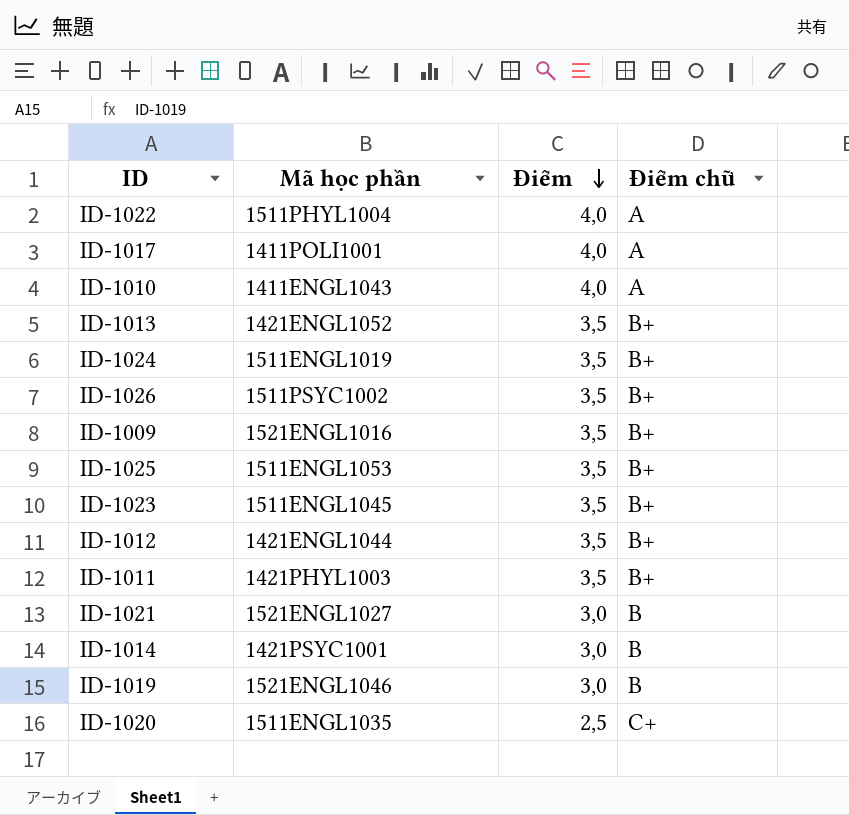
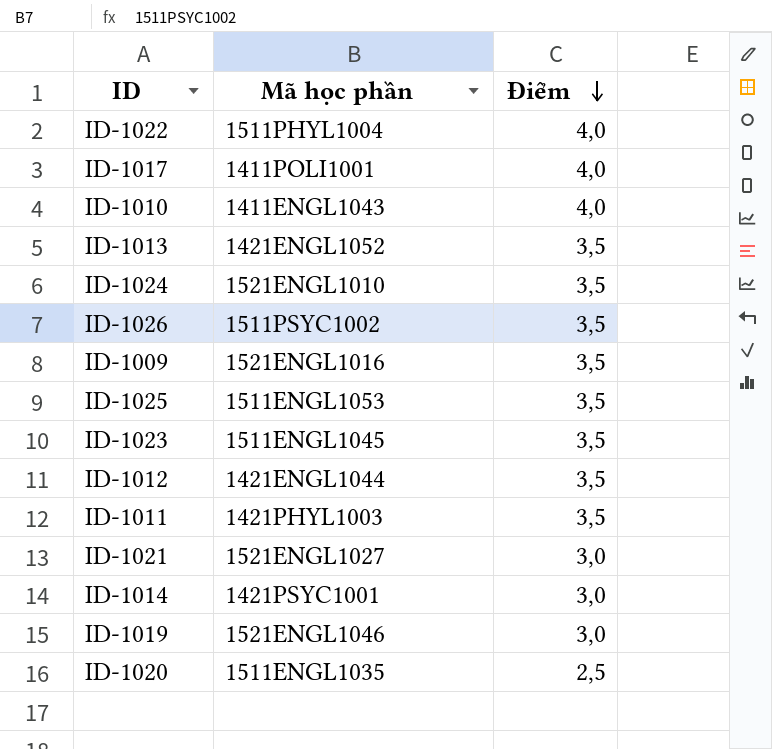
column Điểm chữ | position: 4 -> none
ID-1024 | Mã học phần: 1511ENGL1019 -> 1521ENGL1010

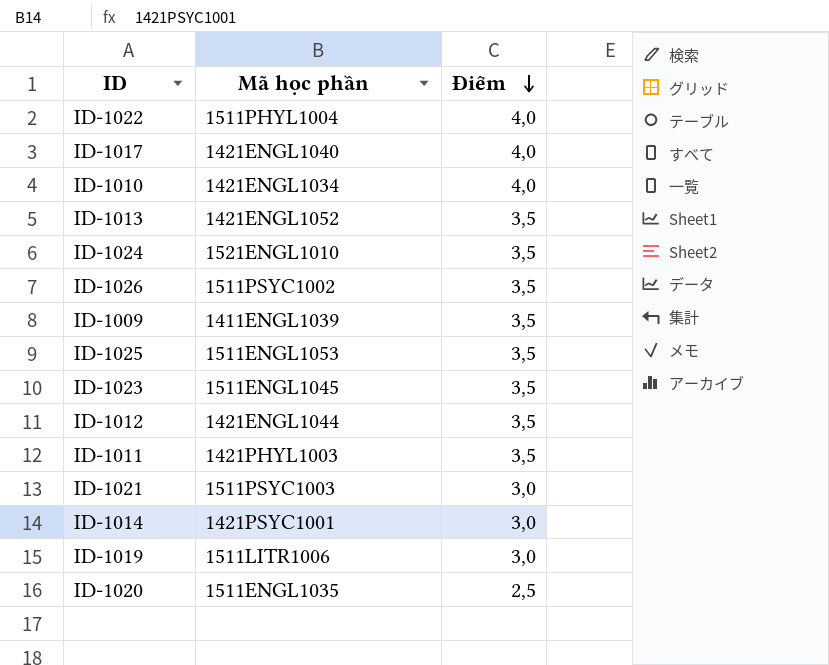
ID-1017 | Mã học phần: 1411POLI1001 -> 1421ENGL1040
ID-1010 | Mã học phần: 1411ENGL1043 -> 1421ENGL1034
ID-1009 | Mã học phần: 1521ENGL1016 -> 1411ENGL1039
ID-1021 | Mã học phần: 1521ENGL1027 -> 1511PSYC1003
ID-1019 | Mã học phần: 1521ENGL1046 -> 1511LITR1006

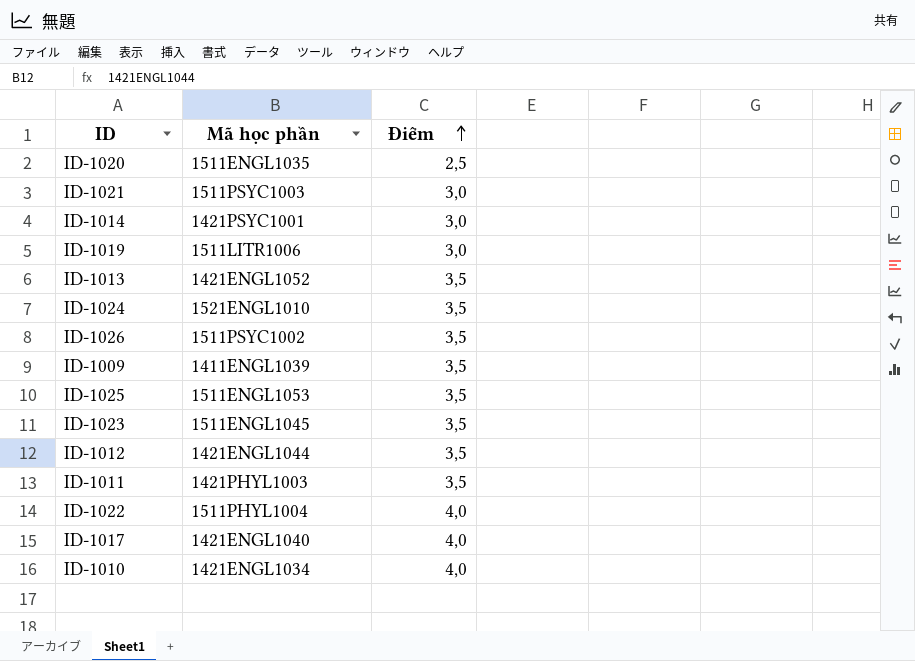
row order: Điểm descending -> Điểm ascending

